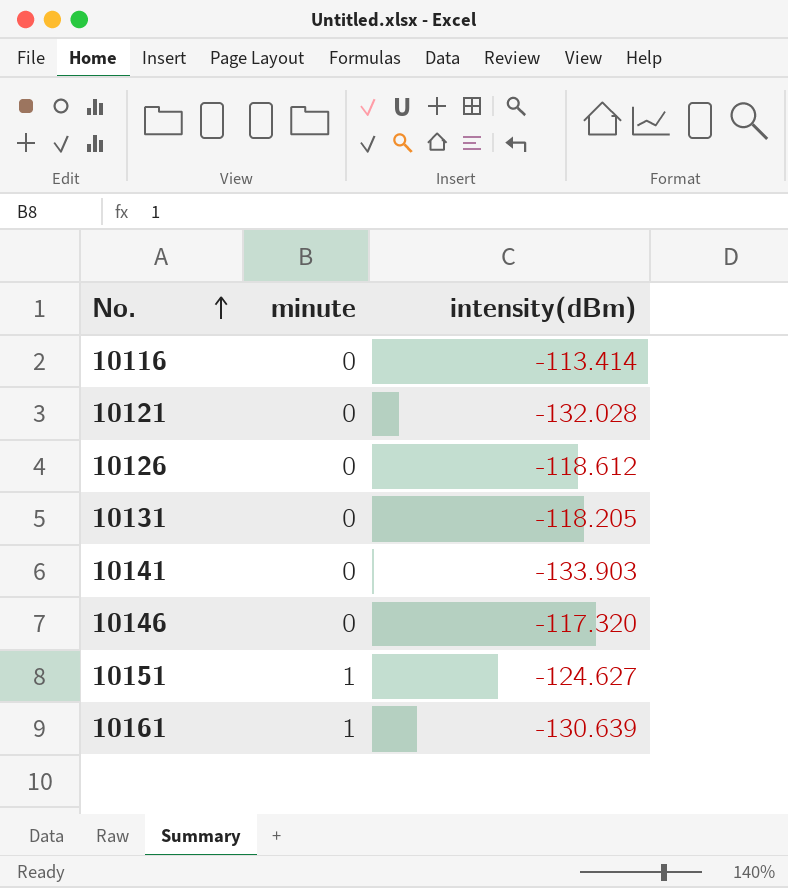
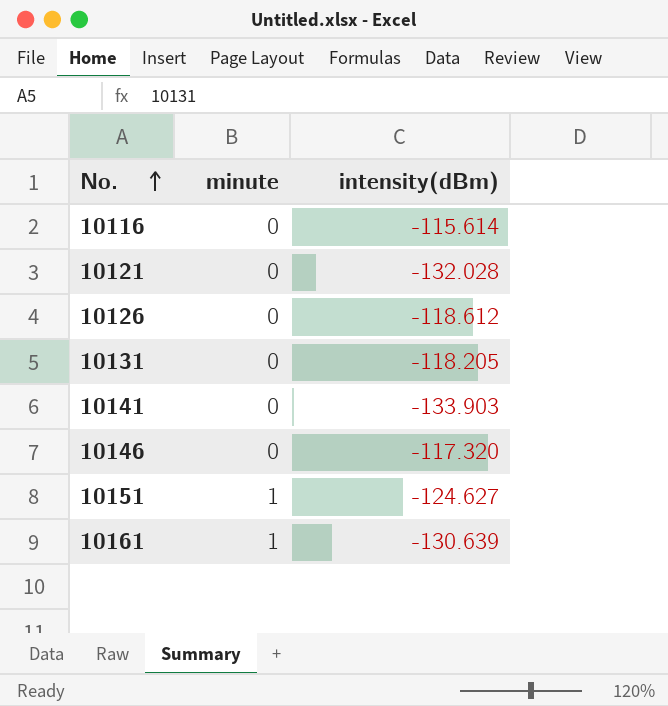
10116 | intensity(dBm): -113.414 -> -115.614

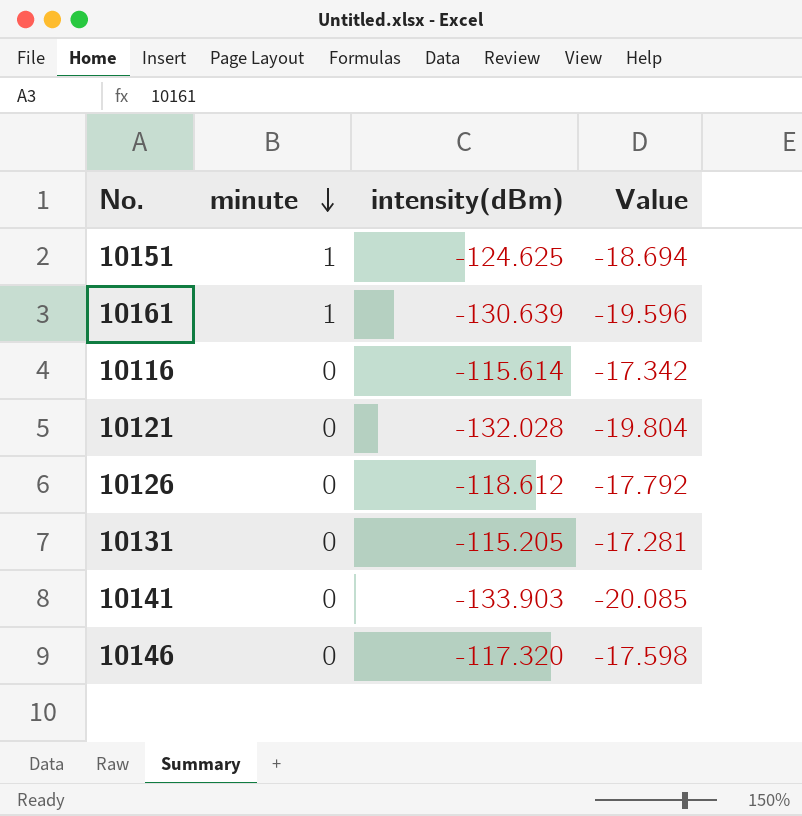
row order: No. ascending -> minute descending
column Value | formula: none -> [intensity(dBm)] * 0.15
10151 | intensity(dBm): -124.627 -> -124.625
10131 | intensity(dBm): -118.205 -> -115.205

